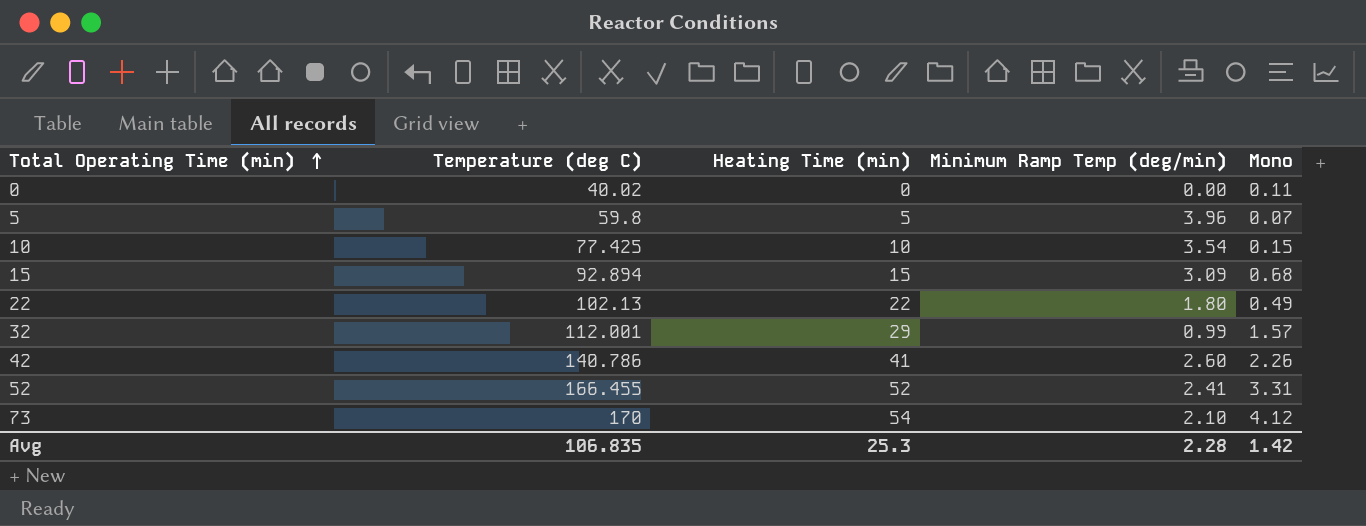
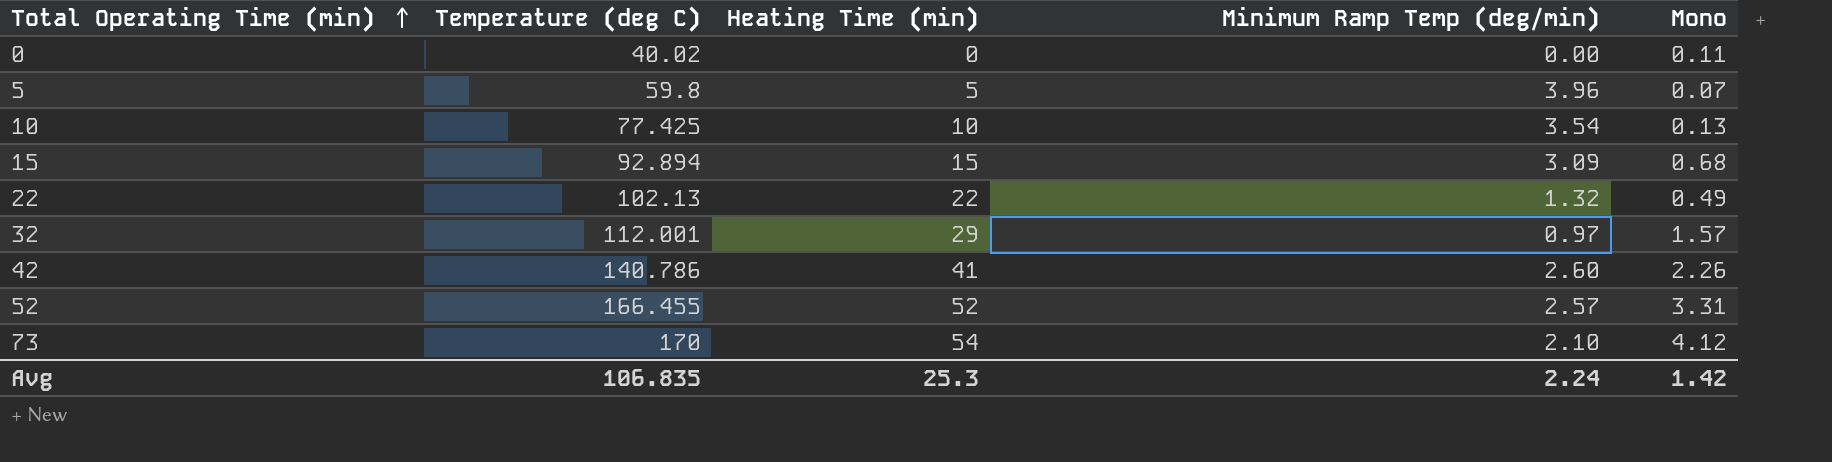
10 | Mono: 0.15 -> 0.13
22 | Minimum Ramp Temp (deg/min): 1.80 -> 1.32
32 | Minimum Ramp Temp (deg/min): 0.99 -> 0.97
52 | Minimum Ramp Temp (deg/min): 2.41 -> 2.57
Avg | Minimum Ramp Temp (deg/min): 2.28 -> 2.24

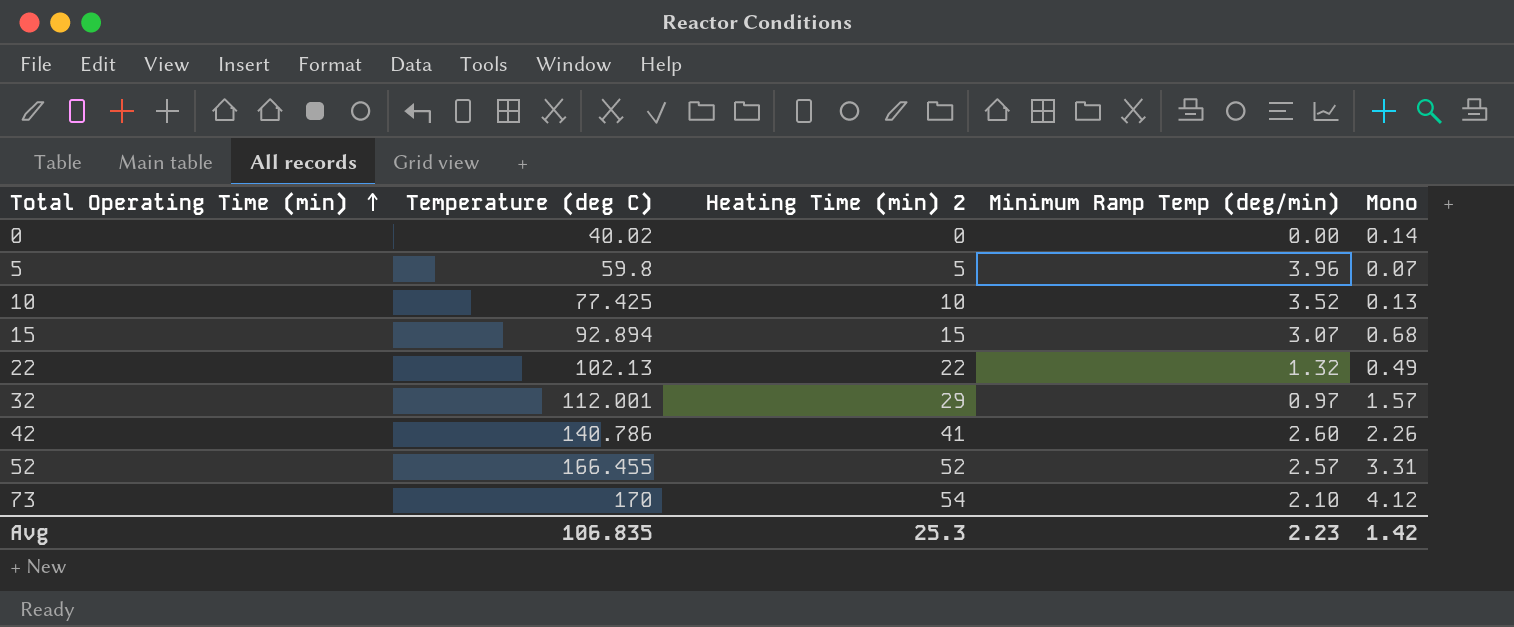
column name: Heating Time (min) -> Heating Time (min) 2
0 | Mono: 0.11 -> 0.14
10 | Minimum Ramp Temp (deg/min): 3.54 -> 3.52
15 | Minimum Ramp Temp (deg/min): 3.09 -> 3.07
Avg | Minimum Ramp Temp (deg/min): 2.24 -> 2.23

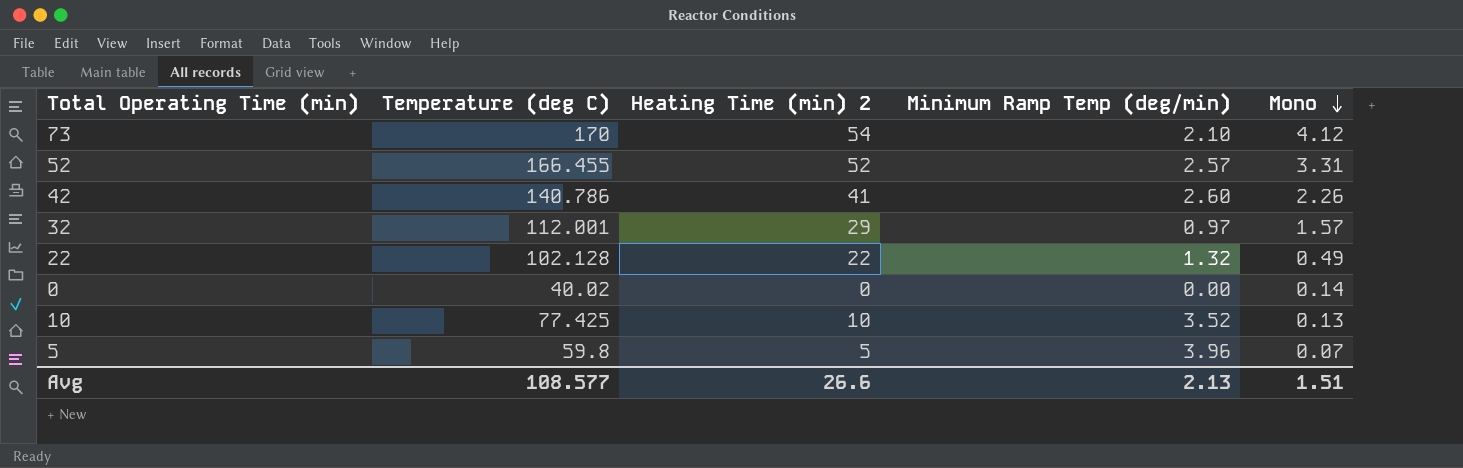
row order: Total Operating Time (min) ascending -> Mono descending
row 15: 92.894 | 15 | 3.07 | 0.68 -> none
22 | Temperature (deg C): 102.13 -> 102.128
Avg | Temperature (deg C): 106.835 -> 108.577
Avg | Heating Time (min) 2: 25.3 -> 26.6
Avg | Minimum Ramp Temp (deg/min): 2.23 -> 2.13
Avg | Mono: 1.42 -> 1.51

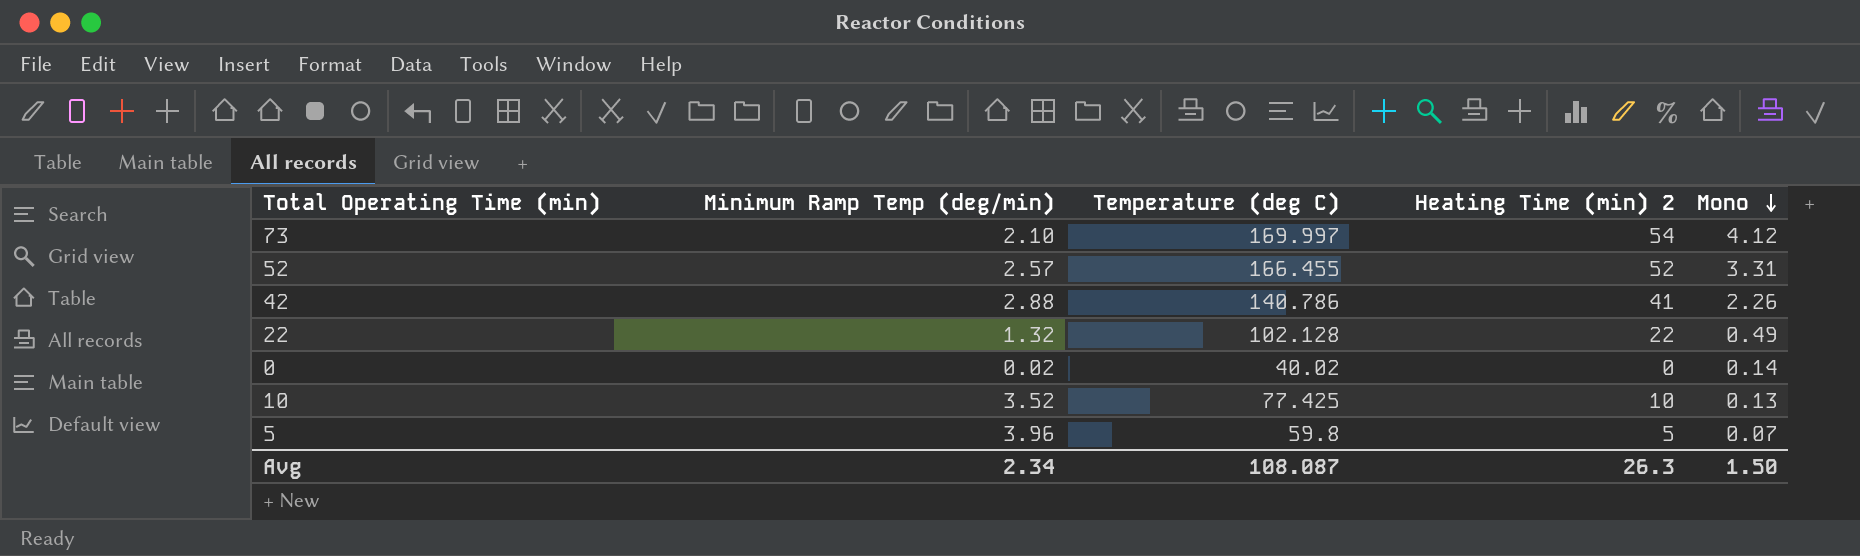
column Minimum Ramp Temp (deg/min) | position: 4 -> 2
row 32: 112.001 | 29 | 0.97 | 1.57 -> none
73 | Temperature (deg C): 170 -> 169.997
42 | Minimum Ramp Temp (deg/min): 2.60 -> 2.88
0 | Minimum Ramp Temp (deg/min): 0.00 -> 0.02
Avg | Minimum Ramp Temp (deg/min): 2.13 -> 2.34
Avg | Temperature (deg C): 108.577 -> 108.087
Avg | Heating Time (min) 2: 26.6 -> 26.3
Avg | Mono: 1.51 -> 1.50

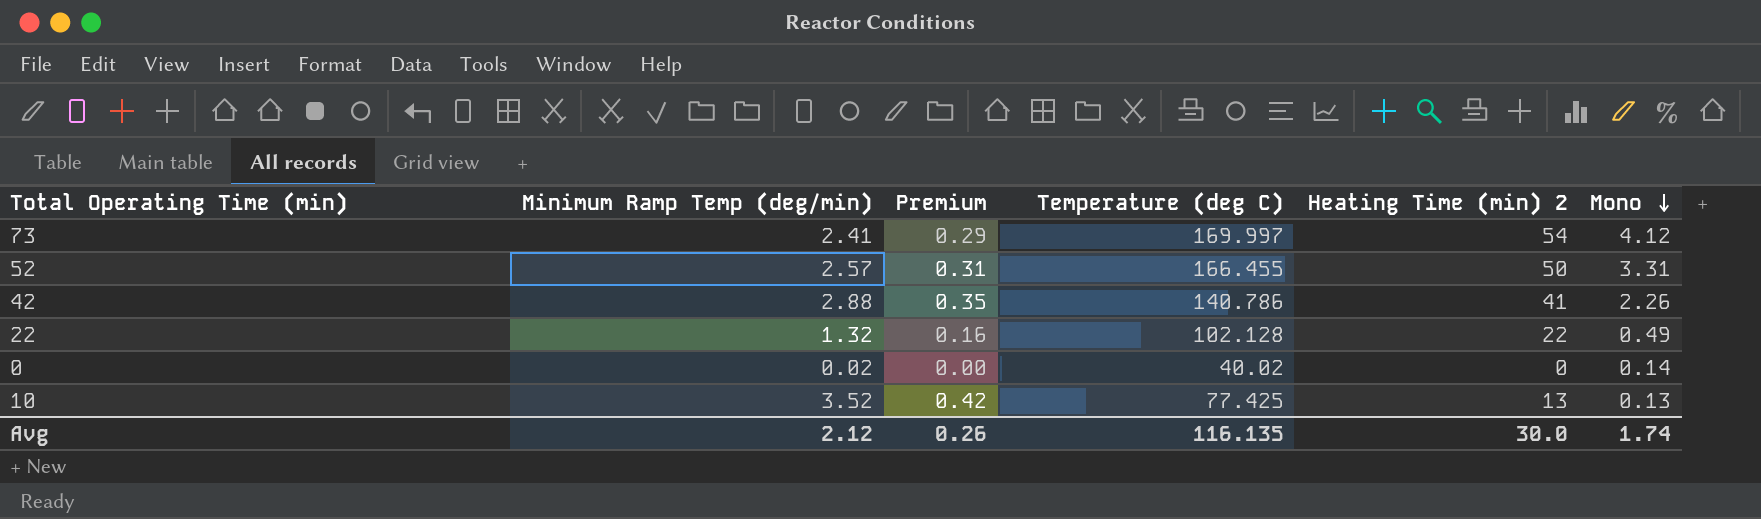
column Premium | formula: none -> [Minimum Ramp Temp (deg/min)] * 0.12
row 5: 3.96 | 59.8 | 5 | 0.07 -> none
73 | Minimum Ramp Temp (deg/min): 2.10 -> 2.41
52 | Heating Time (min) 2: 52 -> 50
10 | Heating Time (min) 2: 10 -> 13
Avg | Minimum Ramp Temp (deg/min): 2.34 -> 2.12
Avg | Temperature (deg C): 108.087 -> 116.135
Avg | Heating Time (min) 2: 26.3 -> 30.0
Avg | Mono: 1.50 -> 1.74

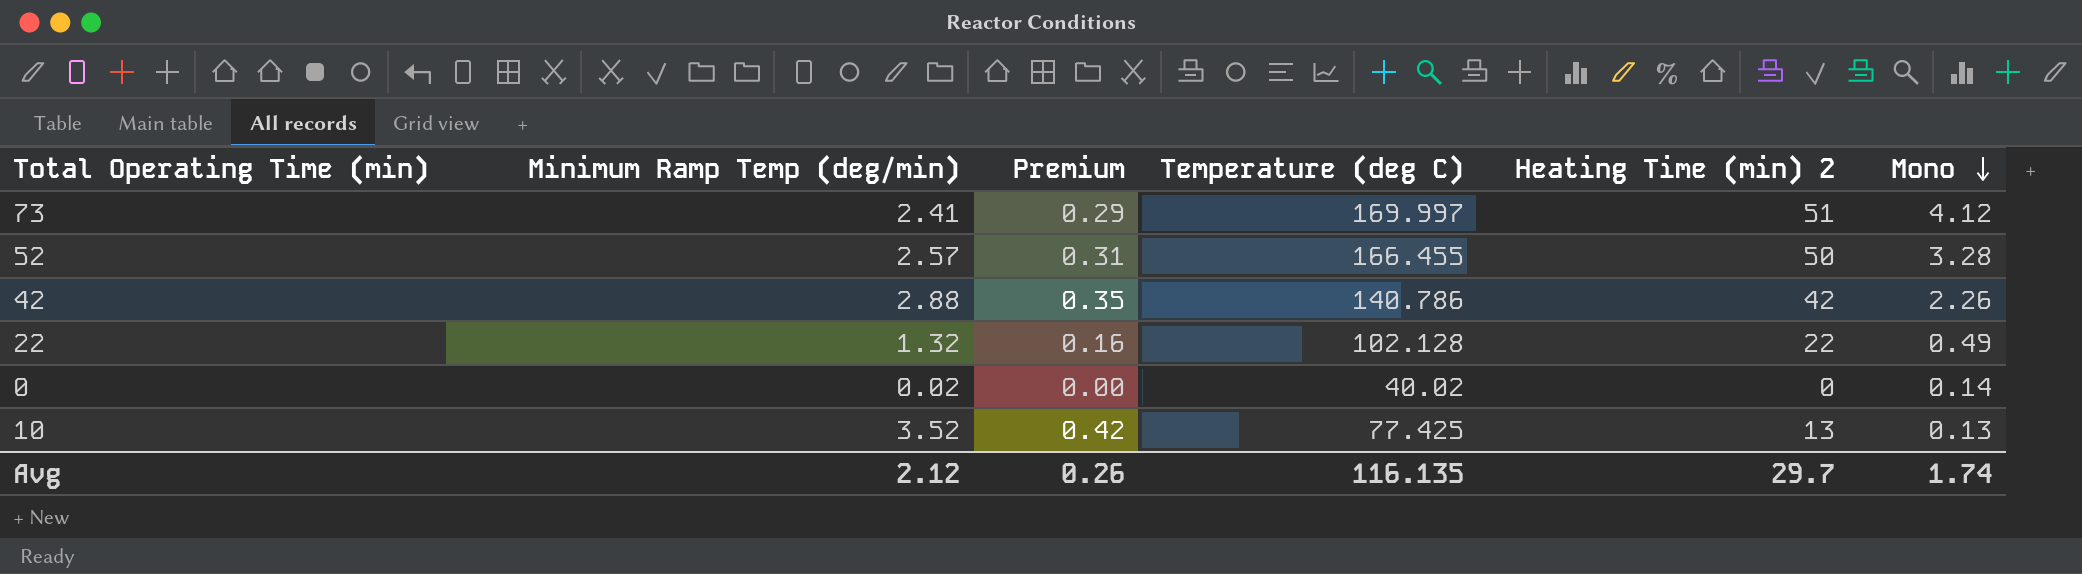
73 | Heating Time (min) 2: 54 -> 51
52 | Mono: 3.31 -> 3.28
42 | Heating Time (min) 2: 41 -> 42
Avg | Heating Time (min) 2: 30.0 -> 29.7

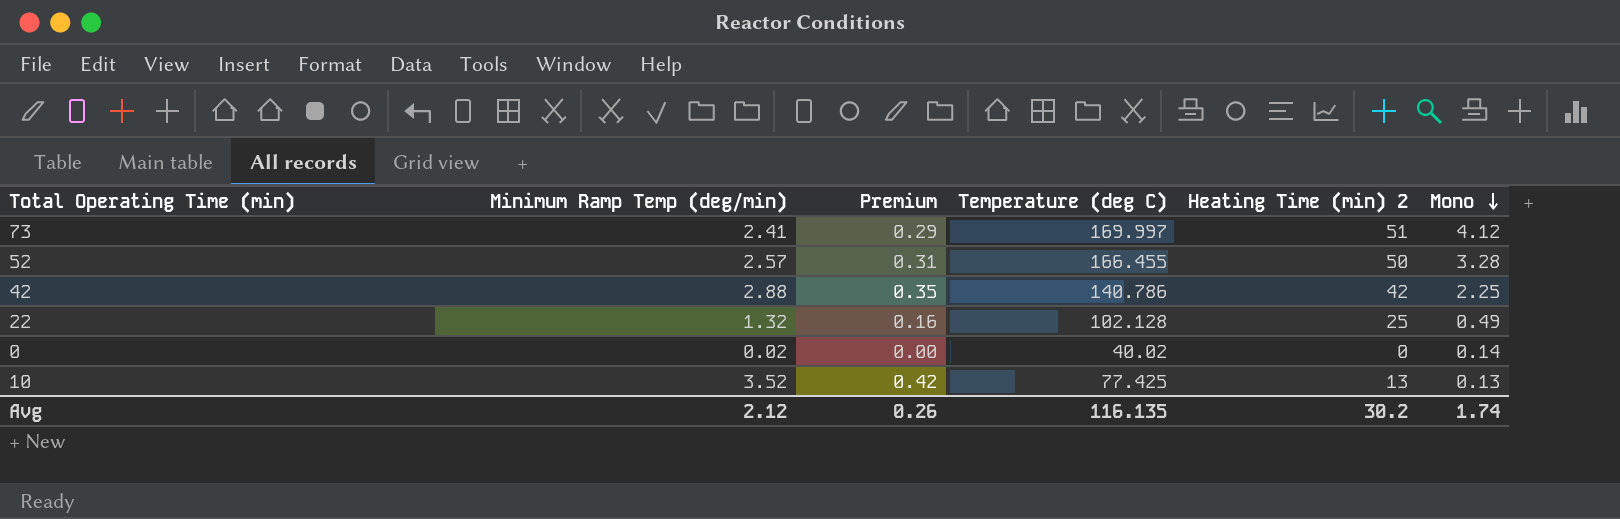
42 | Mono: 2.26 -> 2.25
22 | Heating Time (min) 2: 22 -> 25
Avg | Heating Time (min) 2: 29.7 -> 30.2

